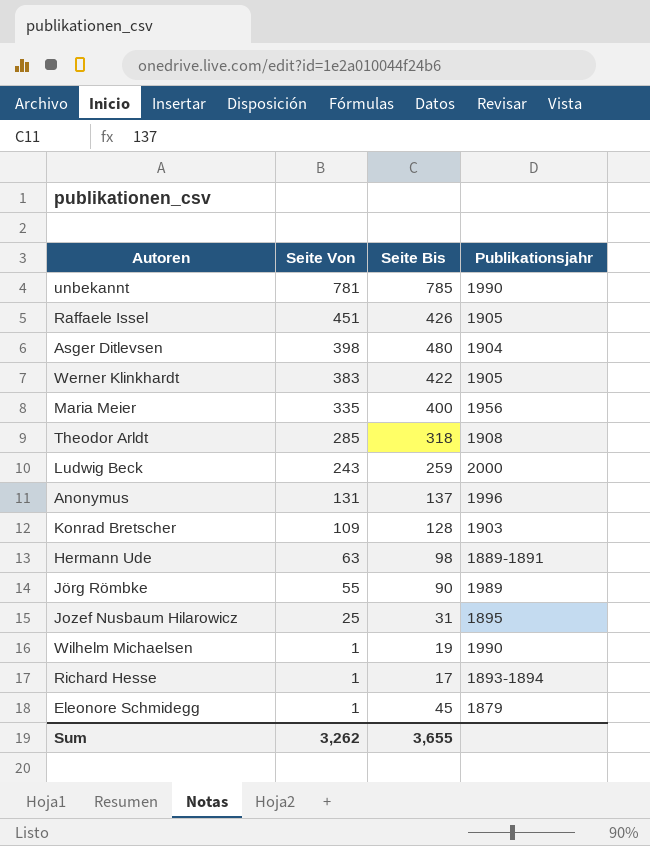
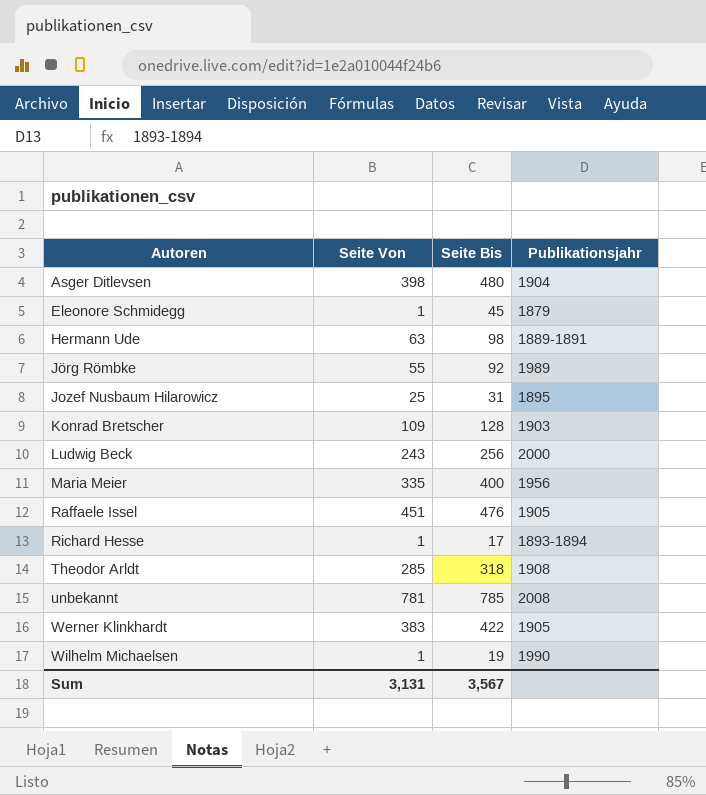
row order: Seite Von descending -> Autoren ascending
row Anonymus: 131 | 137 | 1996 -> none
Jörg Römbke | Seite Bis: 90 -> 92
Ludwig Beck | Seite Bis: 259 -> 256
Raffaele Issel | Seite Bis: 426 -> 476
unbekannt | Publikationsjahr: 1990 -> 2008
Sum | Seite Von: 3,262 -> 3,131
Sum | Seite Bis: 3,655 -> 3,567

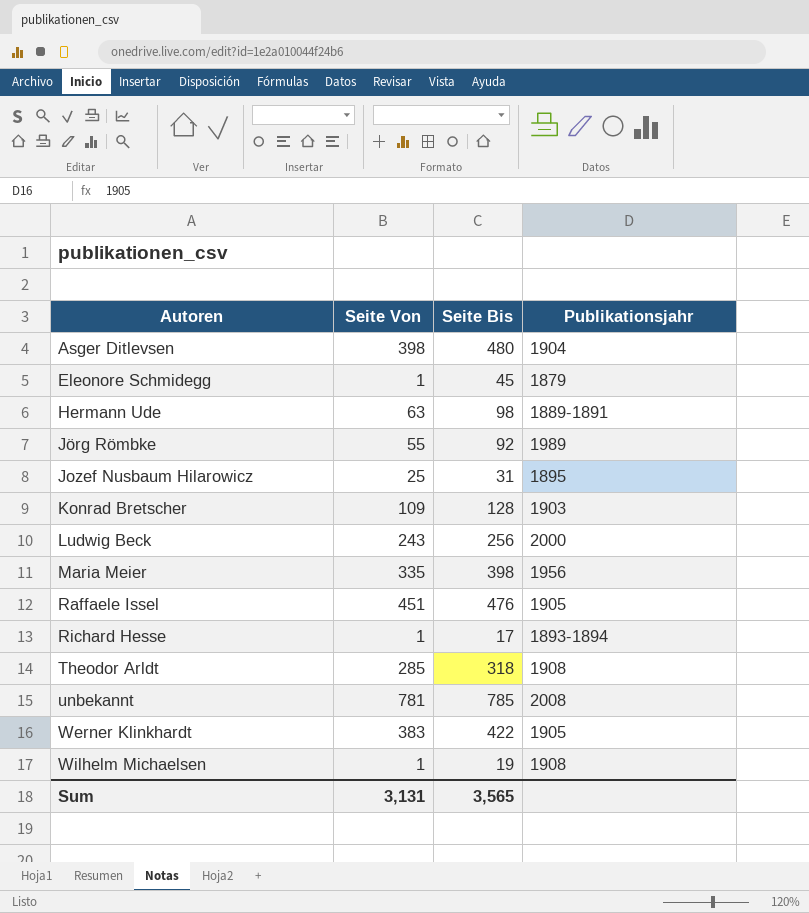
Maria Meier | Seite Bis: 400 -> 398
Wilhelm Michaelsen | Publikationsjahr: 1990 -> 1908
Sum | Seite Bis: 3,567 -> 3,565

